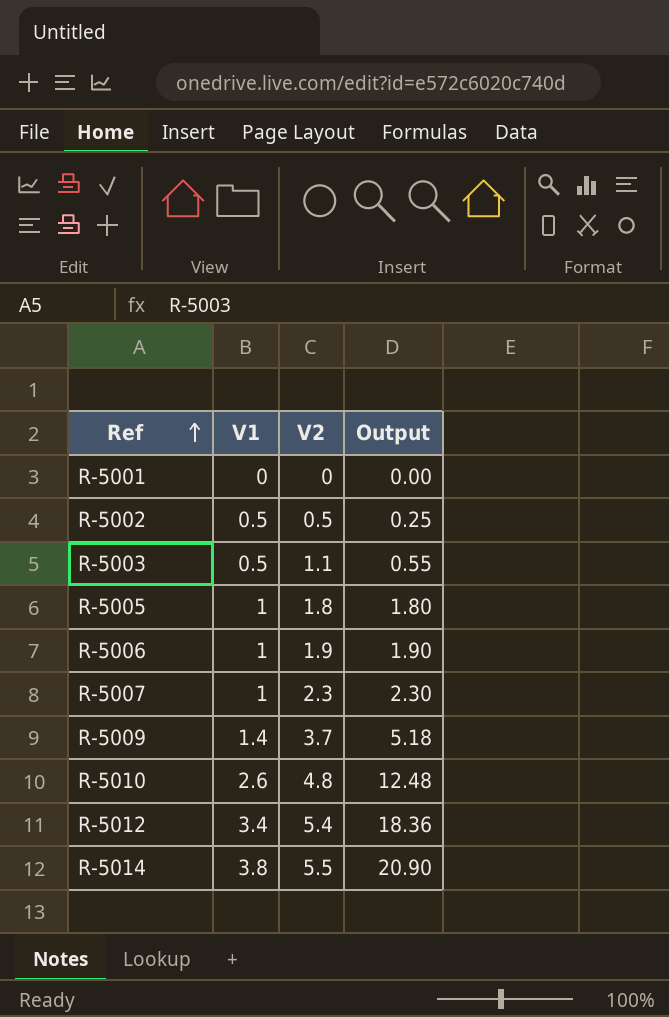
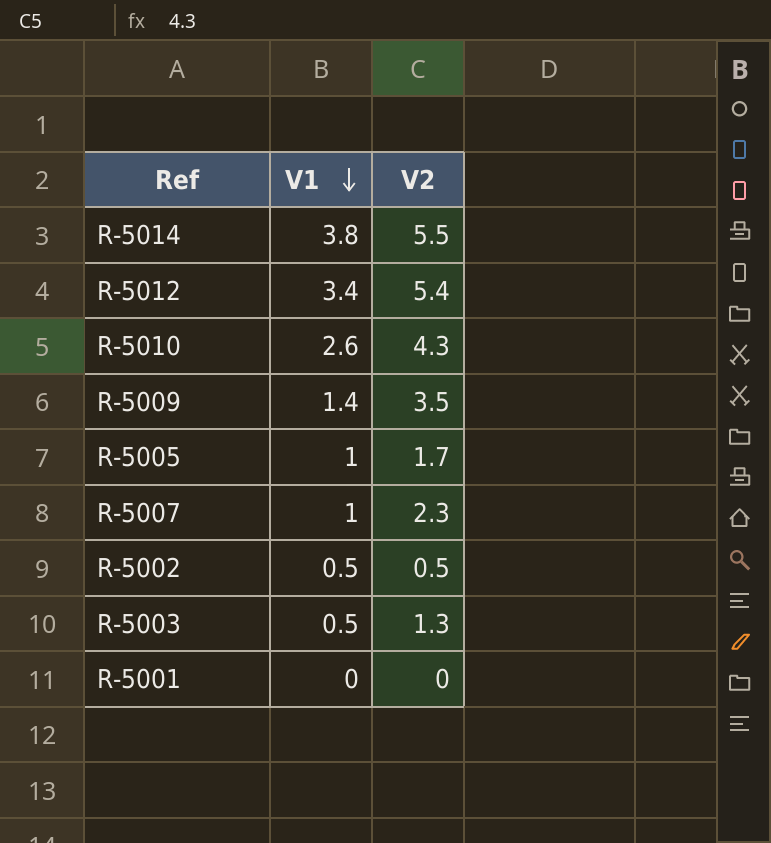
row order: Ref ascending -> V1 descending
column Output | formula: [V1] * [V2] -> none
row R-5006: 1 | 1.9 | 1.90 -> none
R-5010 | V2: 4.8 -> 4.3
R-5009 | V2: 3.7 -> 3.5
R-5005 | V2: 1.8 -> 1.7
R-5003 | V2: 1.1 -> 1.3

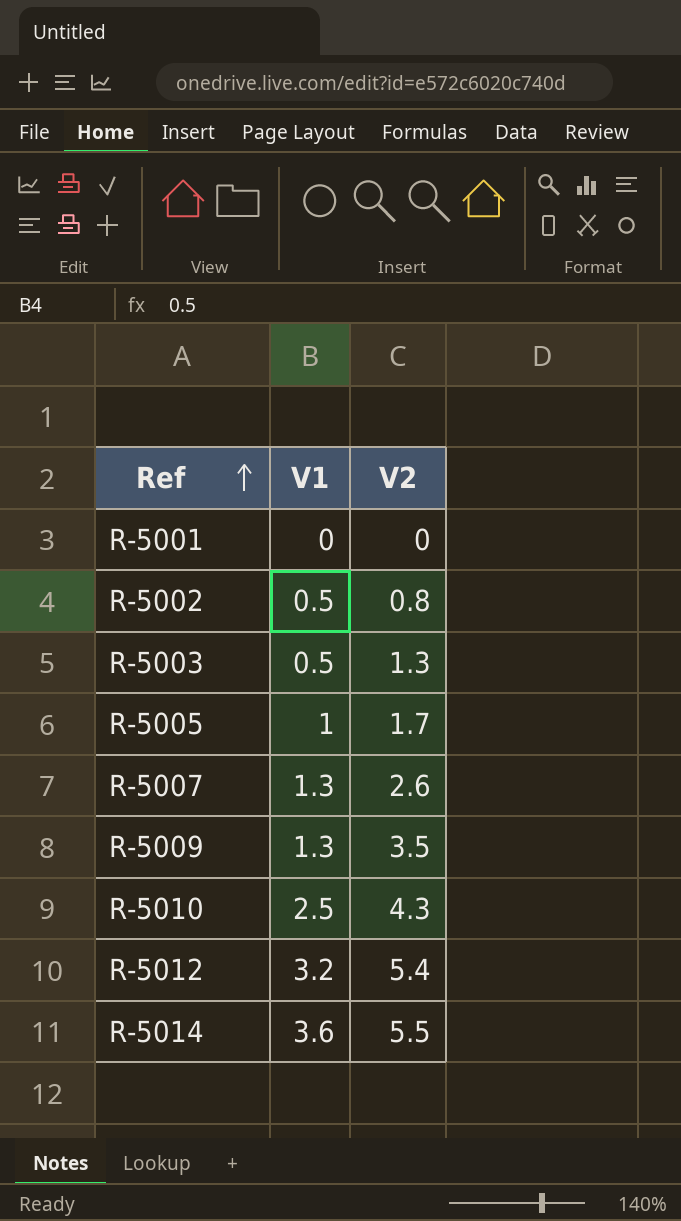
row order: V1 descending -> Ref ascending
R-5002 | V2: 0.5 -> 0.8
R-5007 | V1: 1 -> 1.3
R-5007 | V2: 2.3 -> 2.6
R-5009 | V1: 1.4 -> 1.3
R-5010 | V1: 2.6 -> 2.5
R-5012 | V1: 3.4 -> 3.2
R-5014 | V1: 3.8 -> 3.6

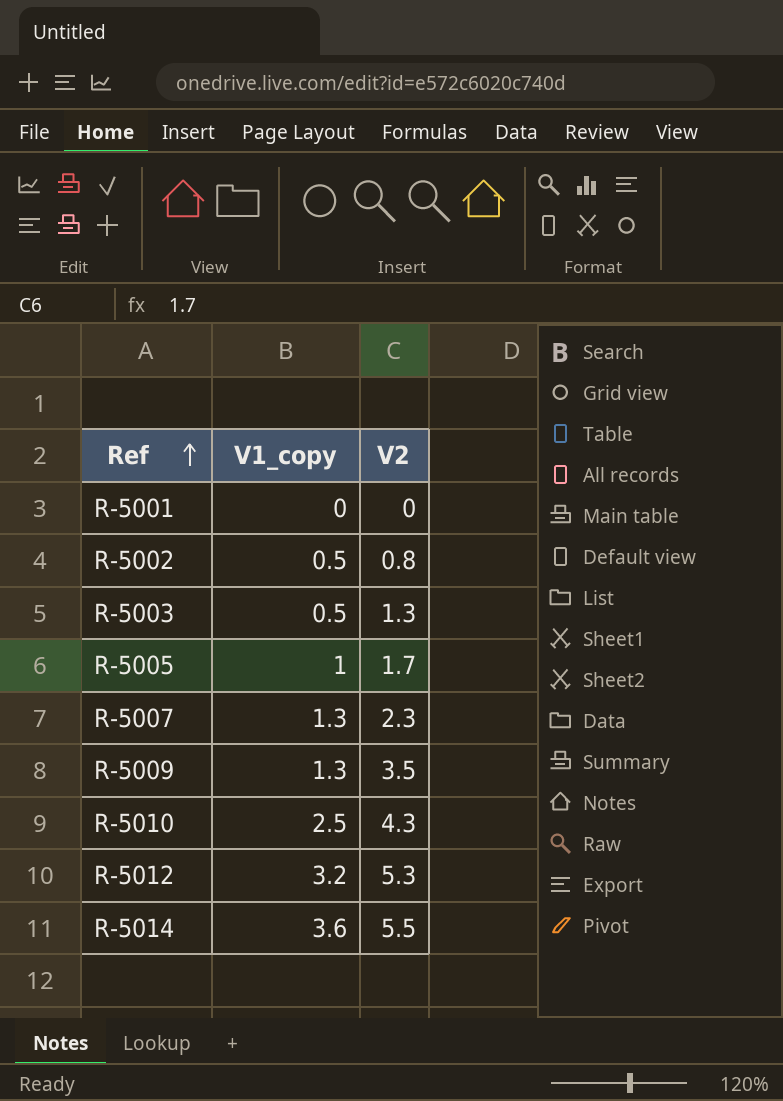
column name: V1 -> V1_copy
R-5007 | V2: 2.6 -> 2.3
R-5012 | V2: 5.4 -> 5.3

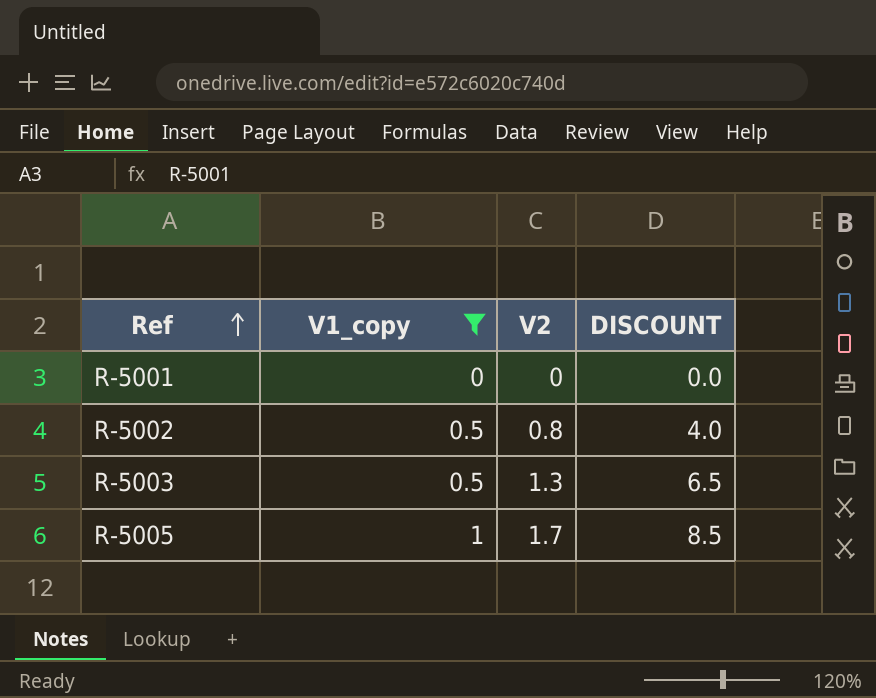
filter: none -> V1_copy <= 1
column DISCOUNT | formula: none -> [V2] * 5

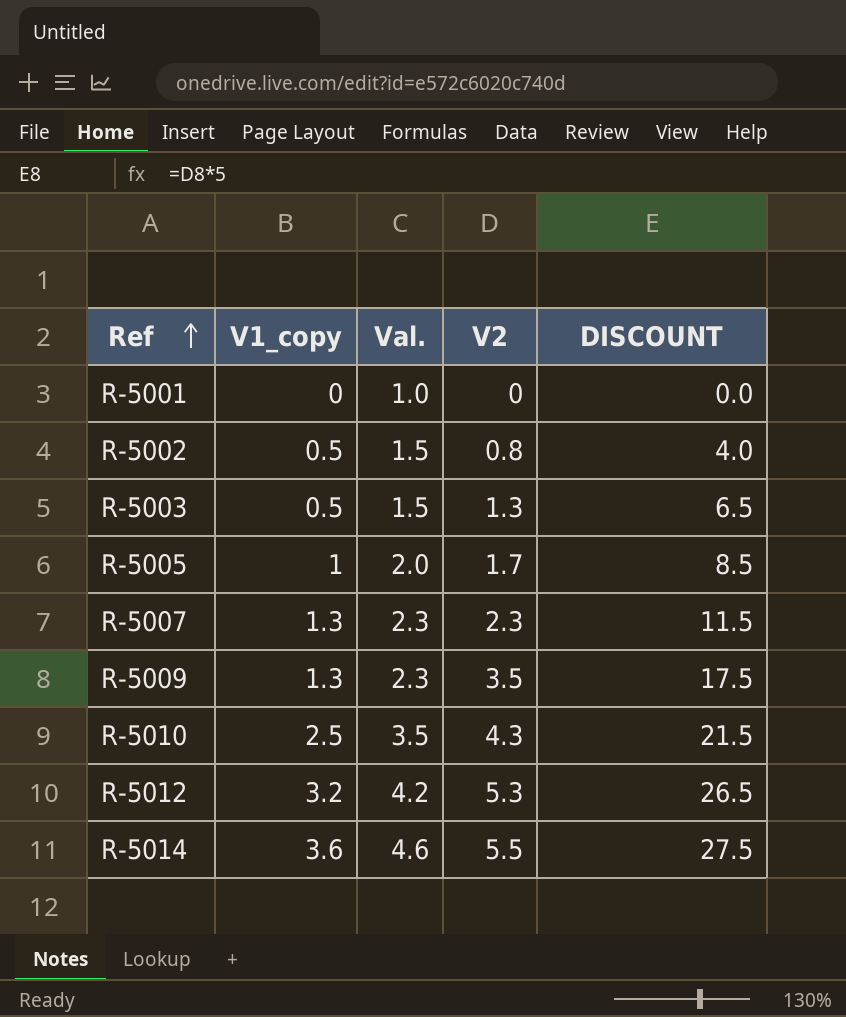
filter: V1_copy <= 1 -> none
column Val. | formula: none -> [V1_copy] + 1

